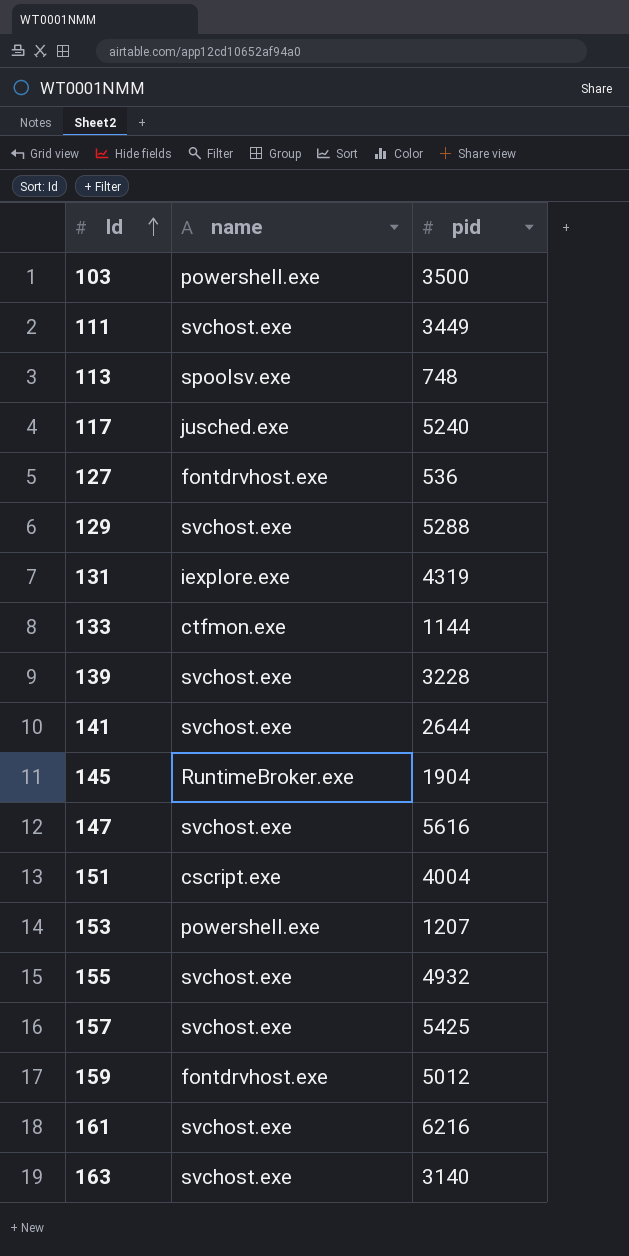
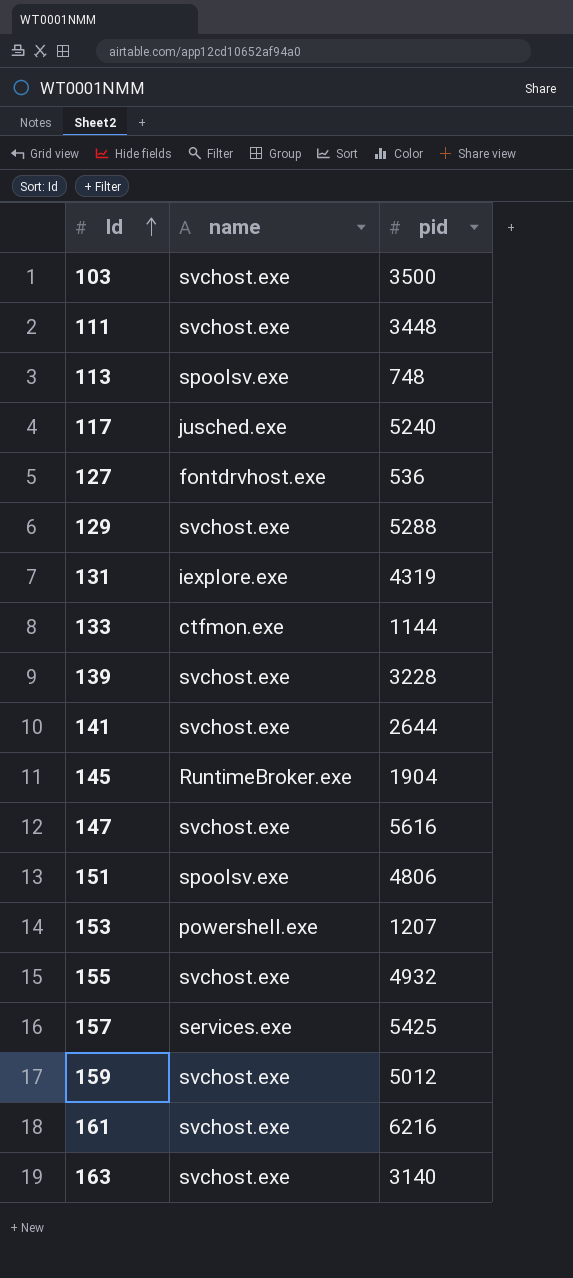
103 | name: powershell.exe -> svchost.exe
111 | pid: 3449 -> 3448
151 | name: cscript.exe -> spoolsv.exe
151 | pid: 4004 -> 4806
157 | name: svchost.exe -> services.exe
159 | name: fontdrvhost.exe -> svchost.exe

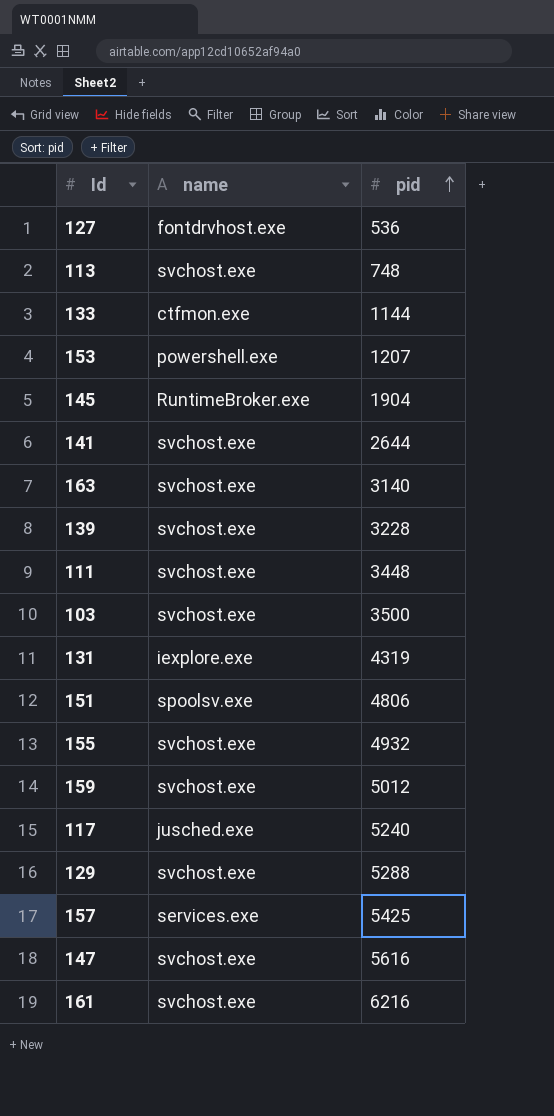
row order: Id ascending -> pid ascending
113 | name: spoolsv.exe -> svchost.exe

